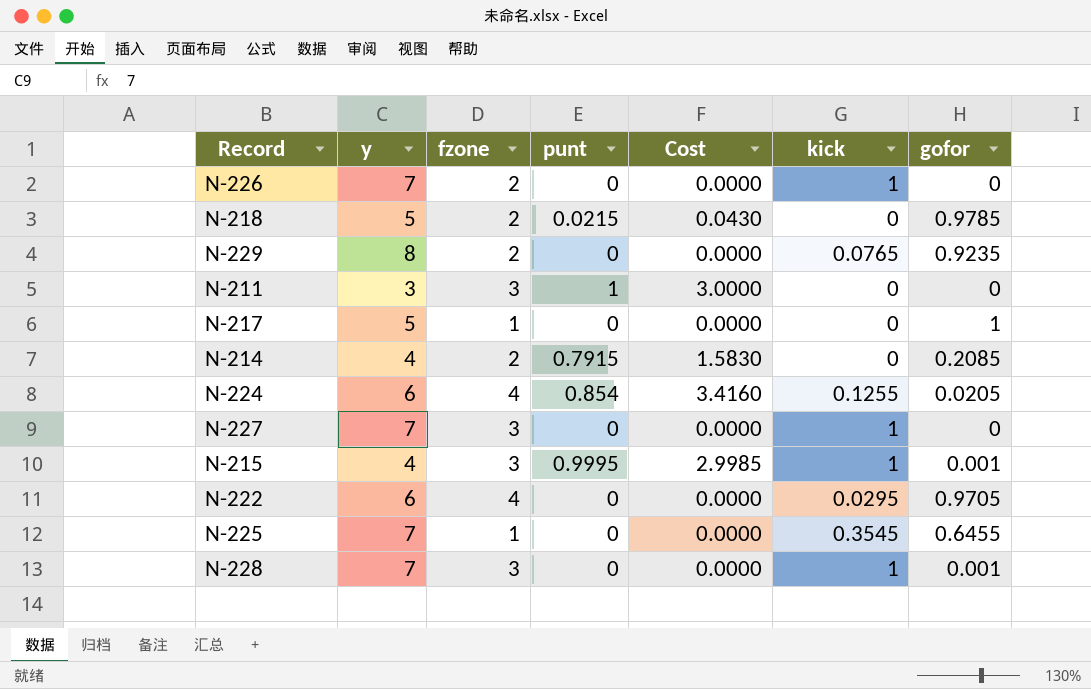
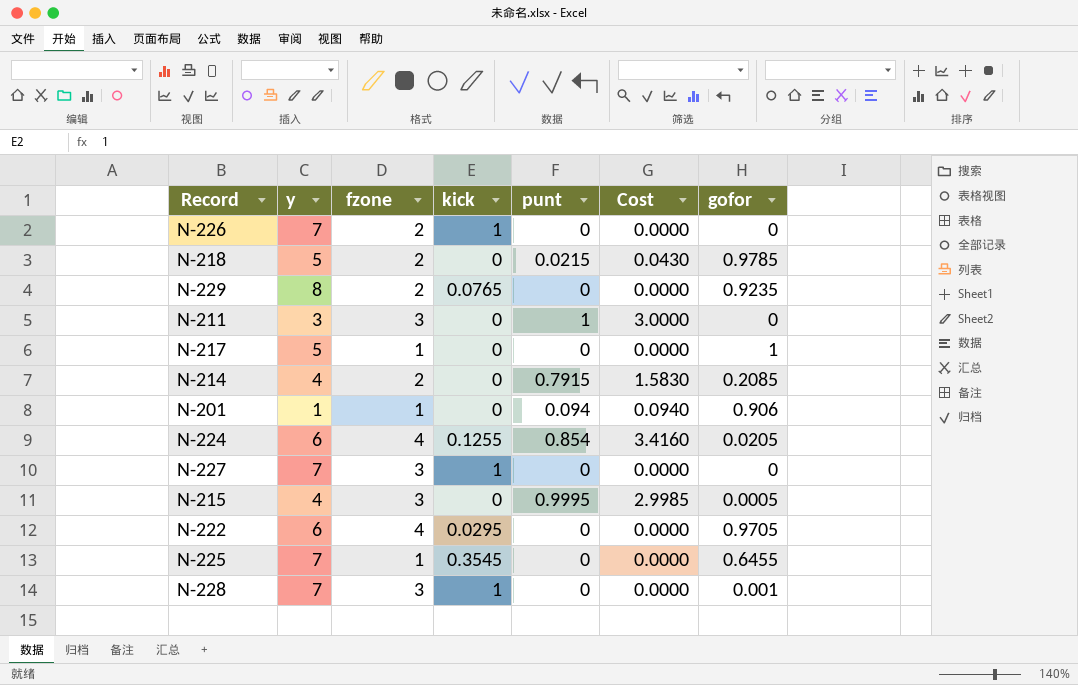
column kick | position: 6 -> 4
row N-201: none -> 1 | 1 | 0 | 0.094 | 0.0940 | 0.906
N-215 | kick: 1 -> 0
N-215 | gofor: 0.001 -> 0.0005

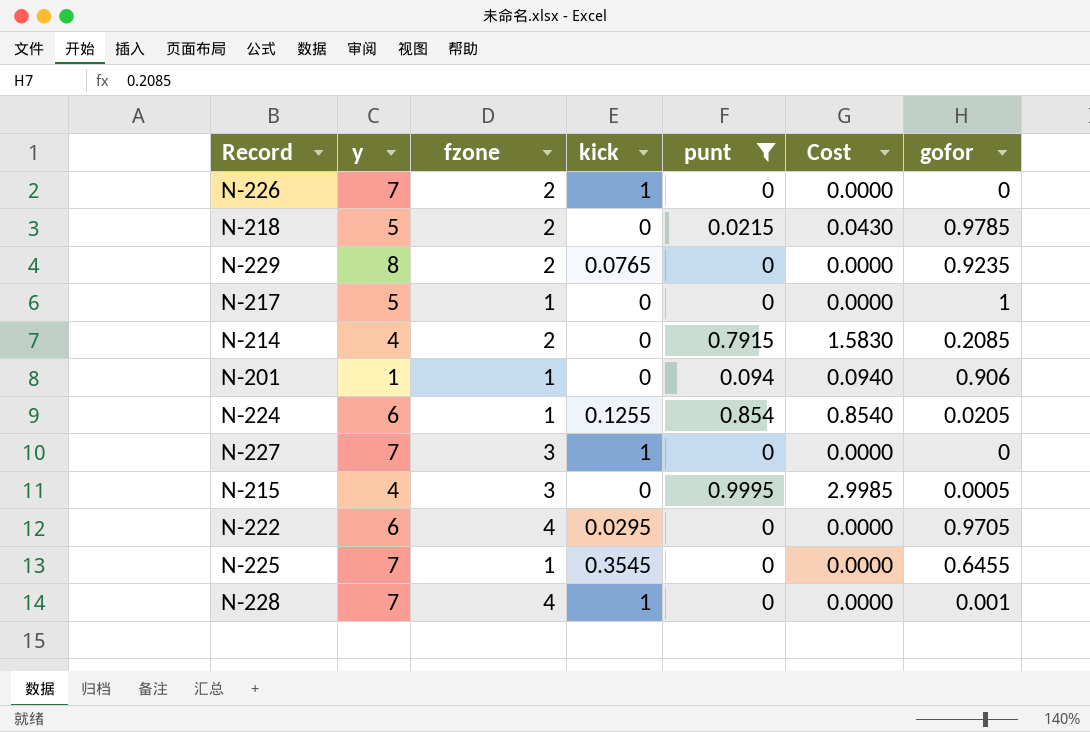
filter: none -> punt != 1
N-224 | fzone: 4 -> 1
N-224 | Cost: 3.4160 -> 0.8540
N-228 | fzone: 3 -> 4

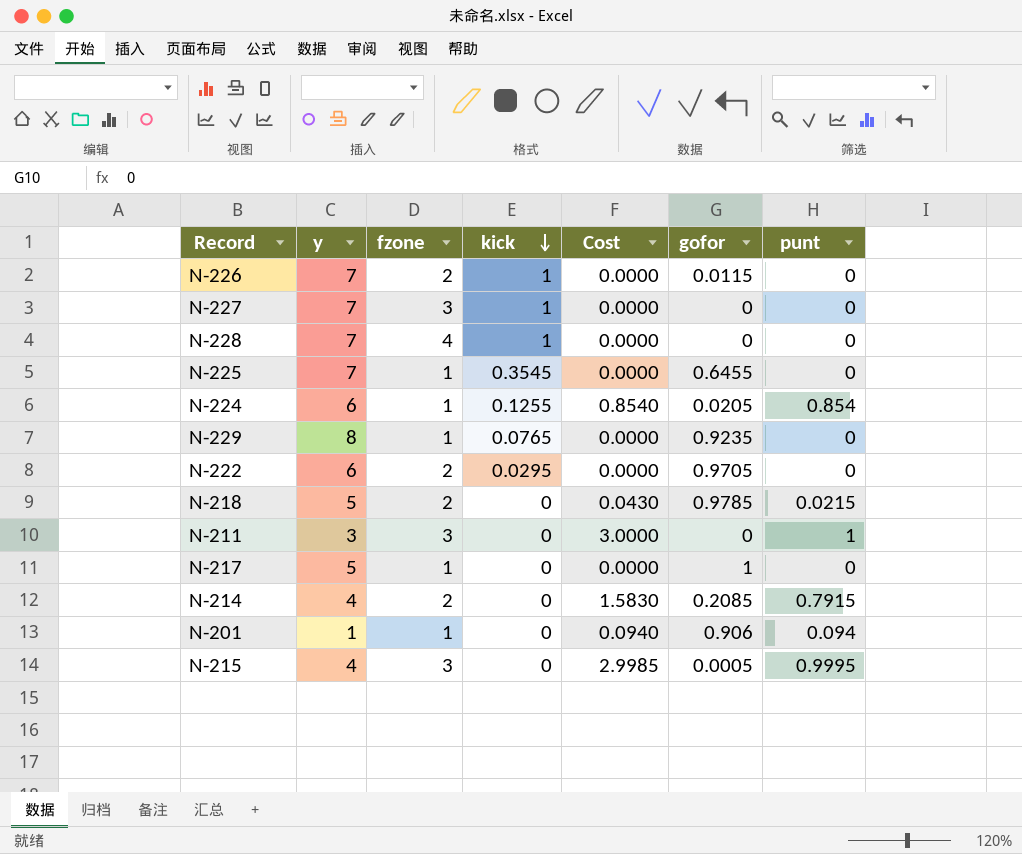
filter: punt != 1 -> none
row order: none -> kick descending
column punt | position: 5 -> 7
N-226 | gofor: 0 -> 0.0115
N-228 | gofor: 0.001 -> 0
N-229 | fzone: 2 -> 1
N-222 | fzone: 4 -> 2

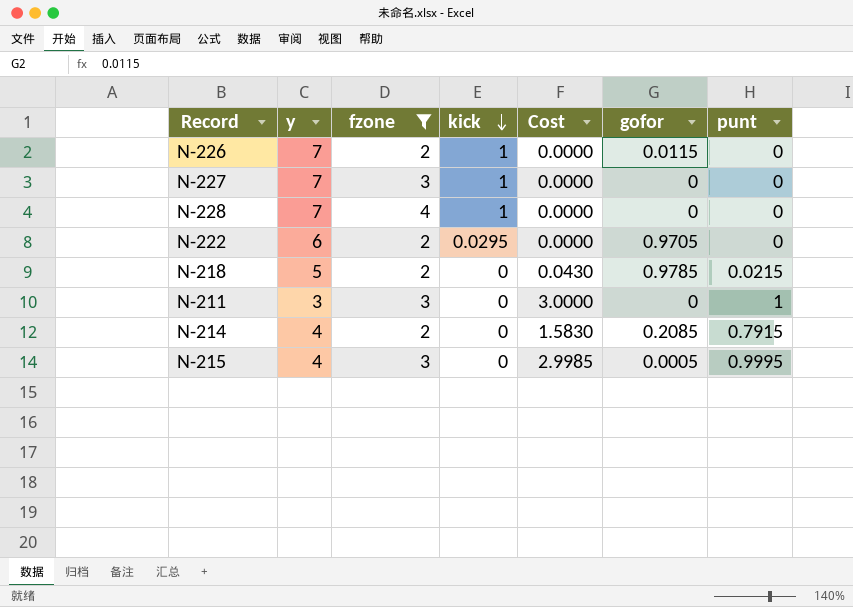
filter: none -> fzone != 1

